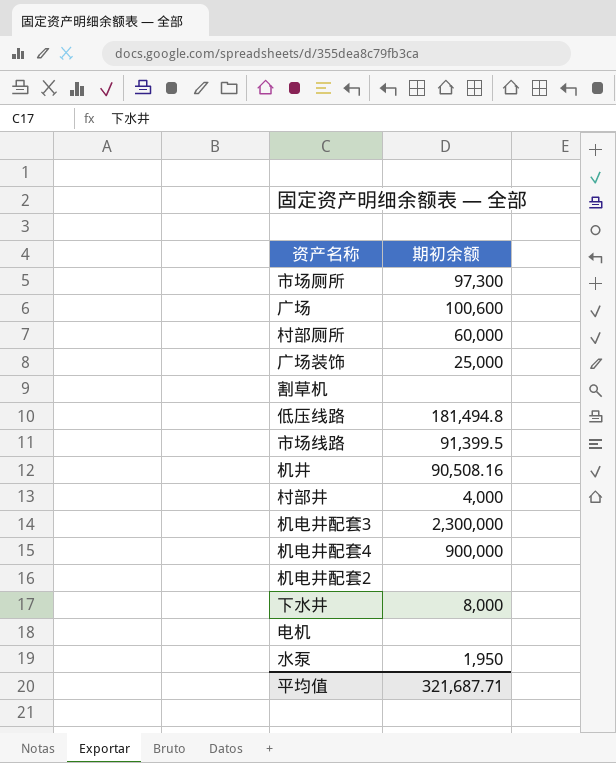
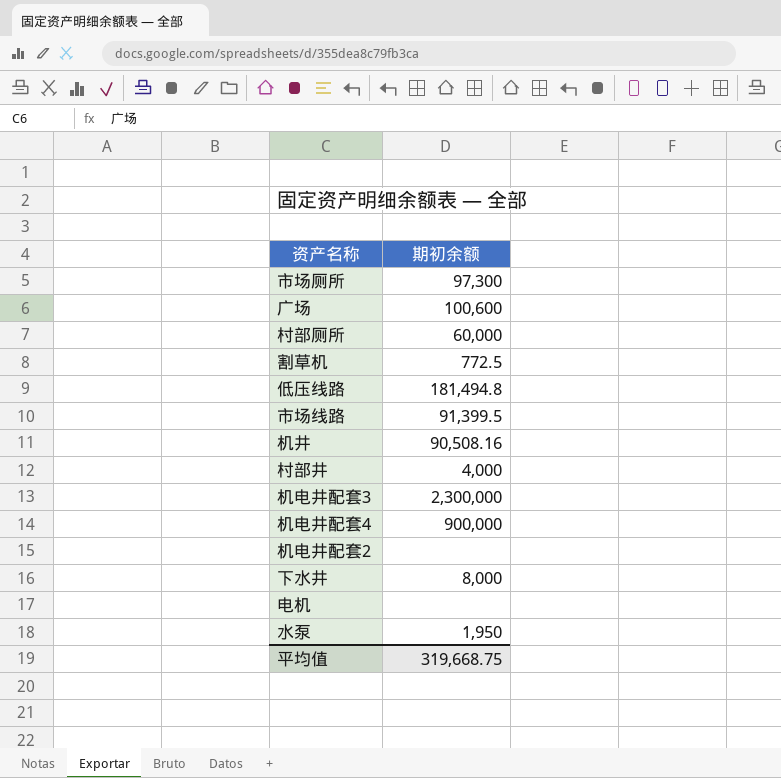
row 广场装饰: 25,000 -> none
割草机 | 期初余额: none -> 772.5
平均值 | 期初余额: 321,687.71 -> 319,668.75

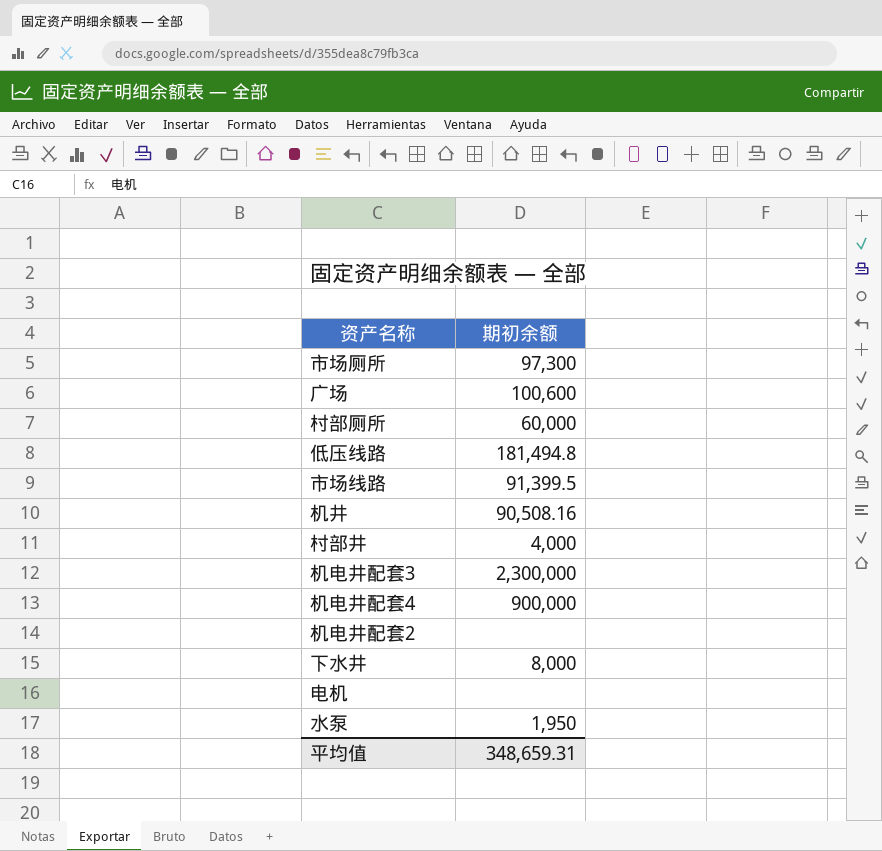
row 割草机: 772.5 -> none
平均值 | 期初余额: 319,668.75 -> 348,659.31

